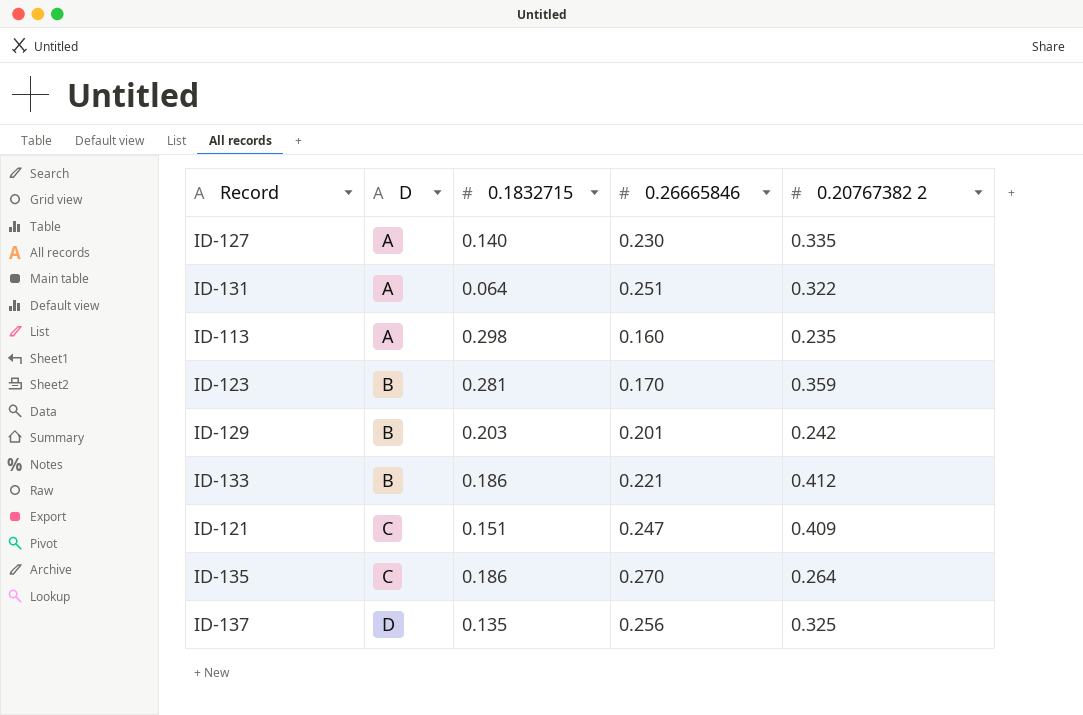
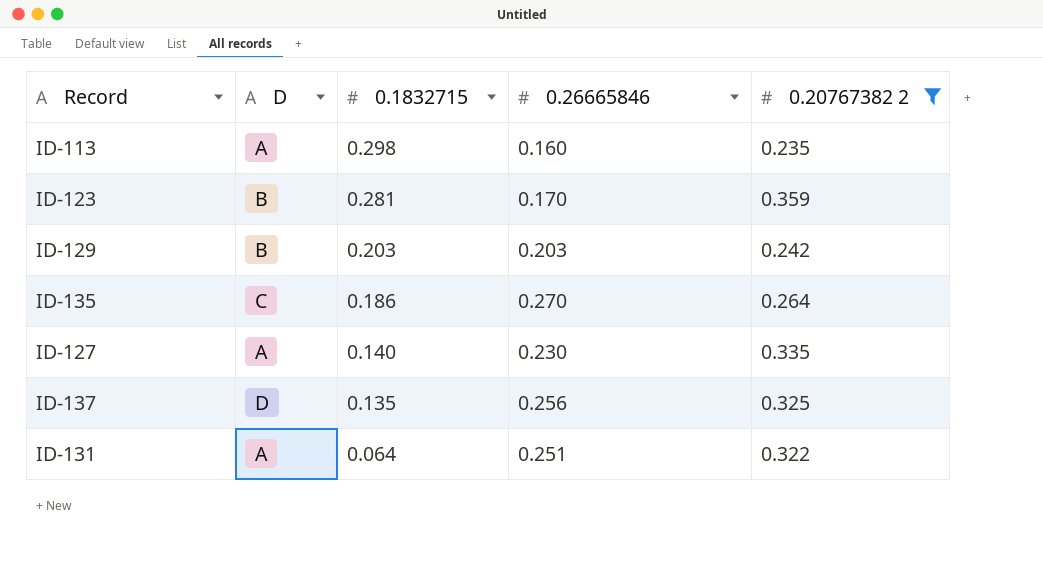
filter: none -> 0.20767382 2 <= 0.359
row order: D ascending -> 0.1832715 descending
ID-129 | 0.26665846: 0.201 -> 0.203

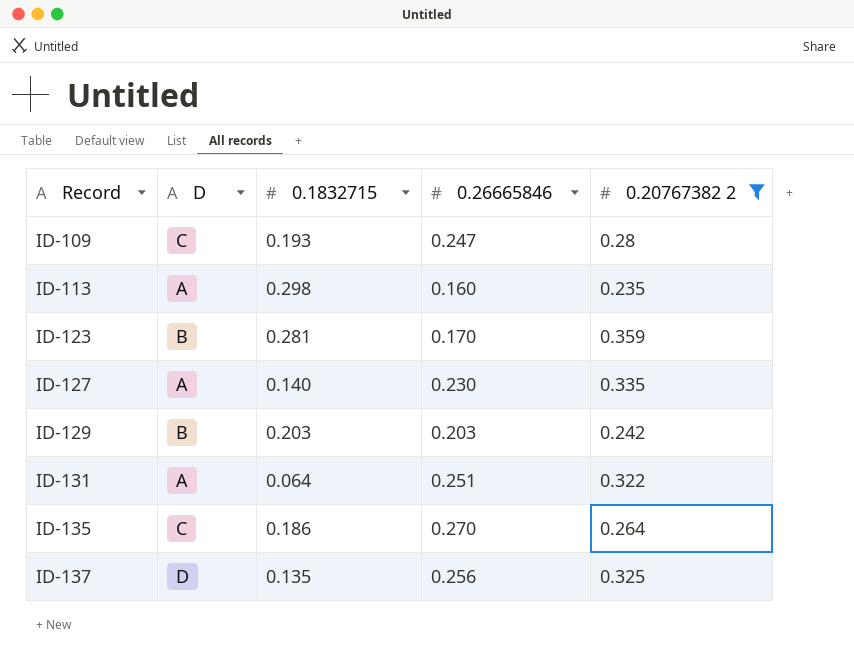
row order: 0.1832715 descending -> Record ascending
row ID-109: none -> C | 0.193 | 0.247 | 0.28

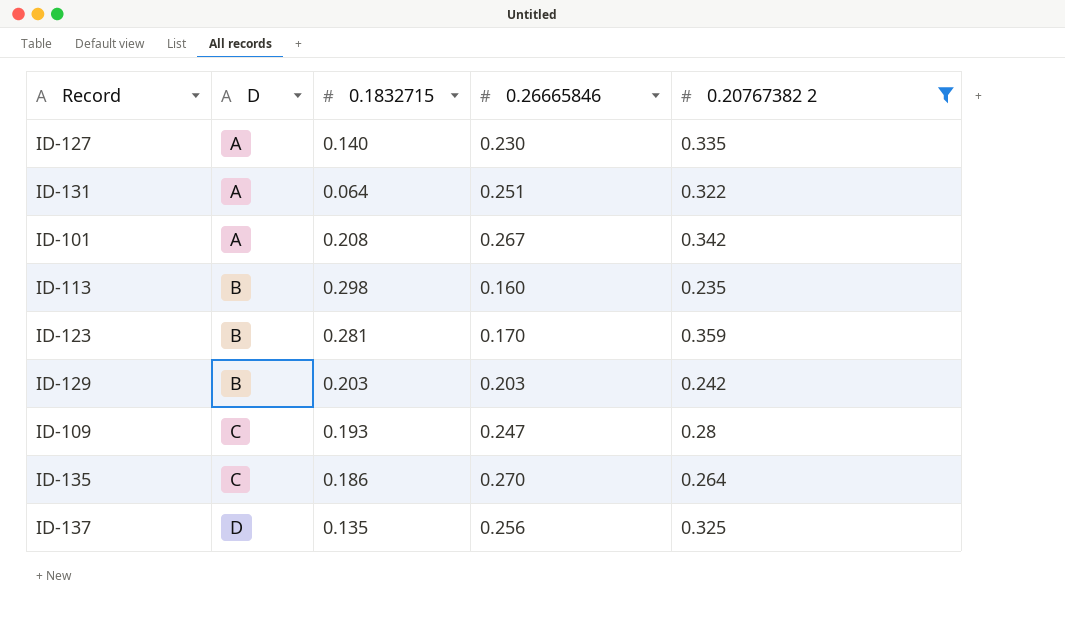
row order: Record ascending -> D ascending
row ID-101: none -> A | 0.208 | 0.267 | 0.342
ID-113 | D: A -> B

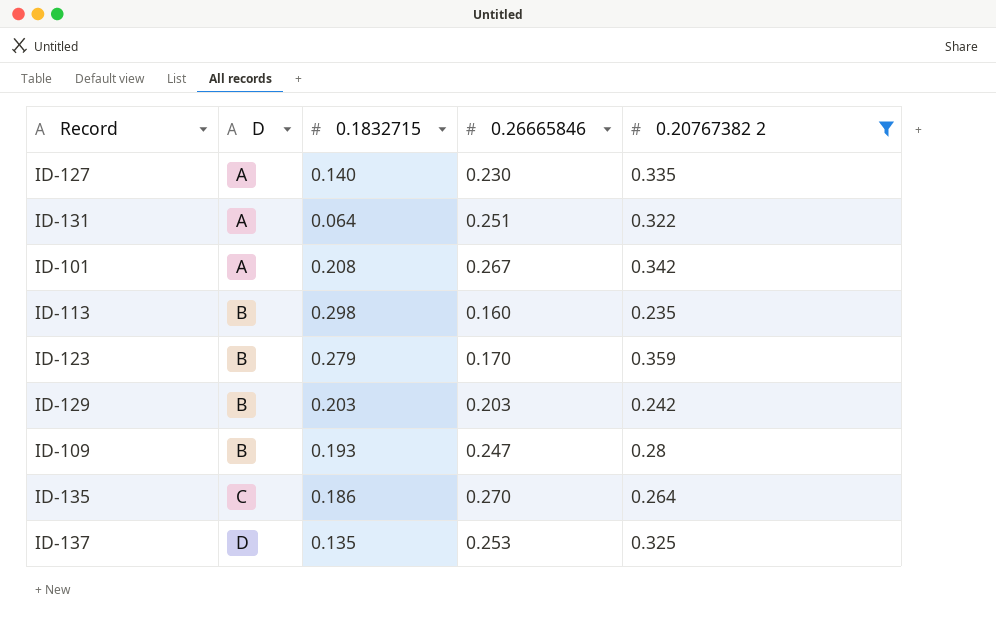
ID-123 | 0.1832715: 0.281 -> 0.279
ID-109 | D: C -> B
ID-137 | 0.26665846: 0.256 -> 0.253

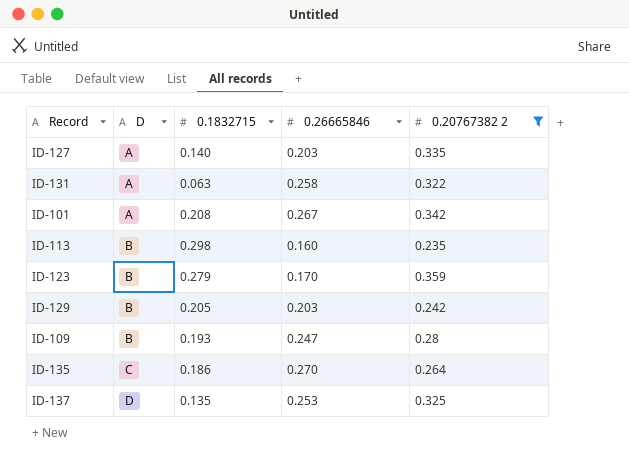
ID-127 | 0.26665846: 0.230 -> 0.203
ID-131 | 0.1832715: 0.064 -> 0.063
ID-131 | 0.26665846: 0.251 -> 0.258
ID-129 | 0.1832715: 0.203 -> 0.205

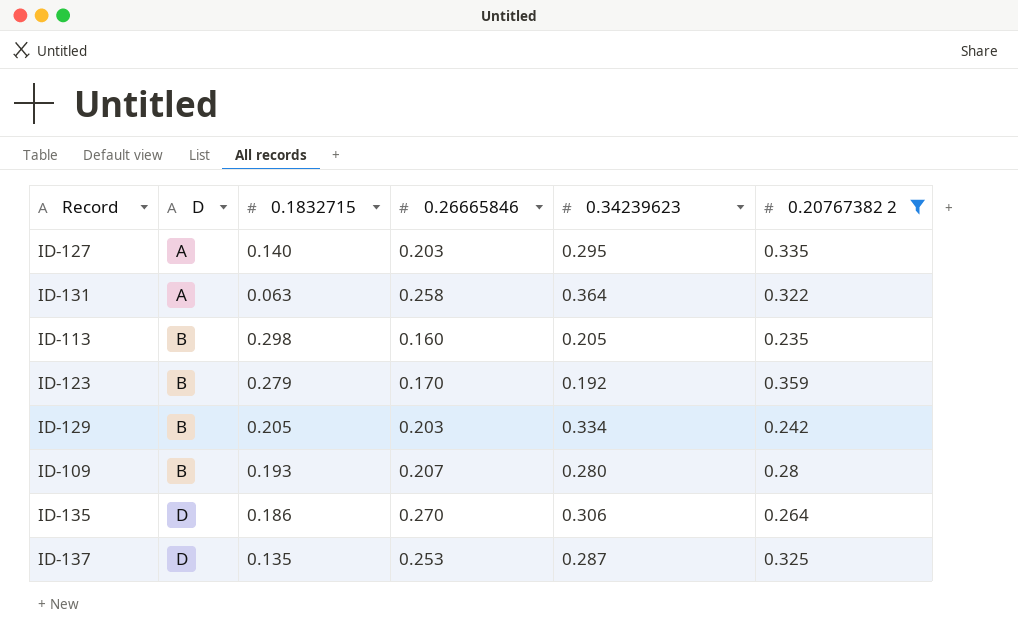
column 0.34239623 | position: none -> 5
row ID-101: A | 0.208 | 0.267 | 0.342 -> none
ID-109 | 0.26665846: 0.247 -> 0.207
ID-135 | D: C -> D

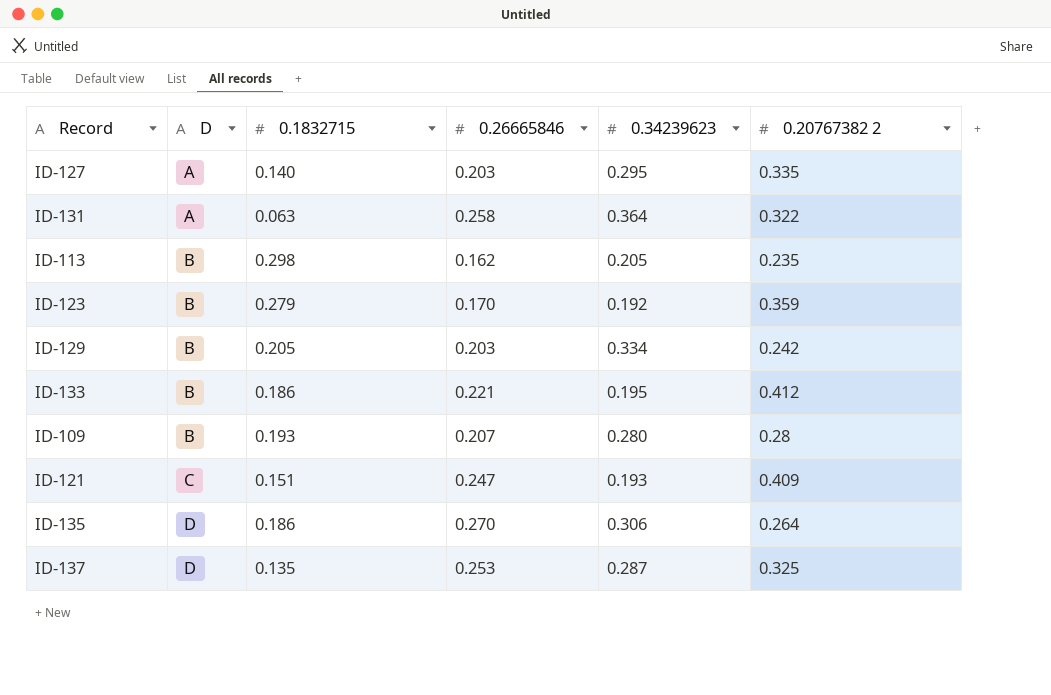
filter: 0.20767382 2 <= 0.359 -> none
ID-113 | 0.26665846: 0.160 -> 0.162

